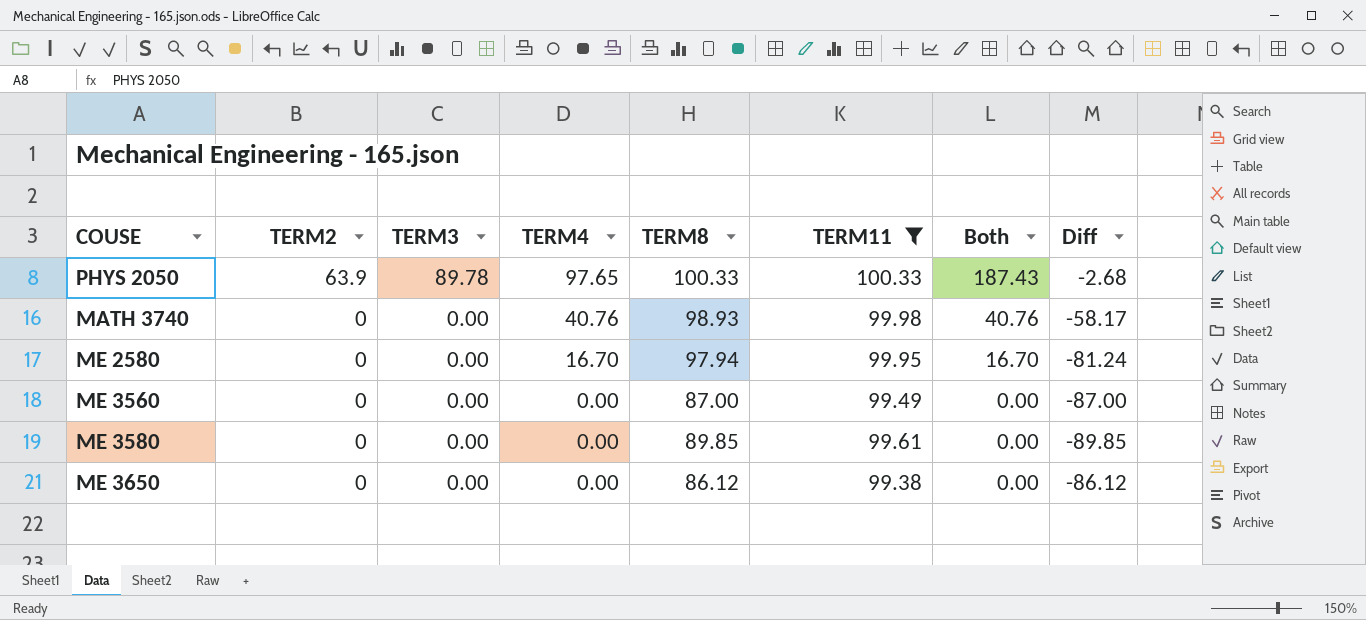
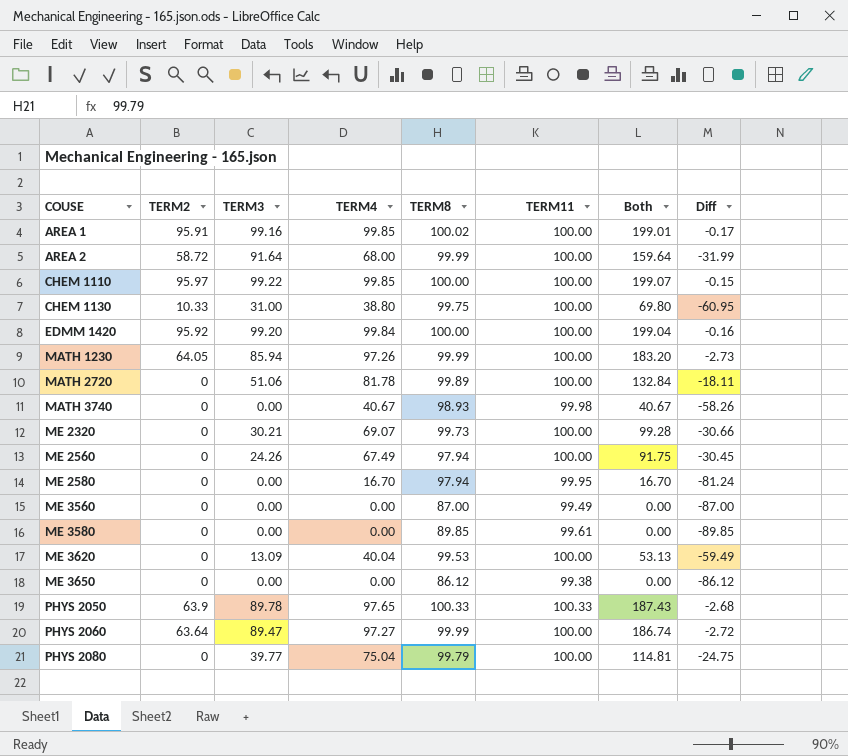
filter: TERM11 != 100.00 -> none
row order: TERM2 descending -> COUSE ascending
MATH 3740 | TERM4: 40.76 -> 40.67
MATH 3740 | Both: 40.76 -> 40.67
MATH 3740 | Diff: -58.17 -> -58.26

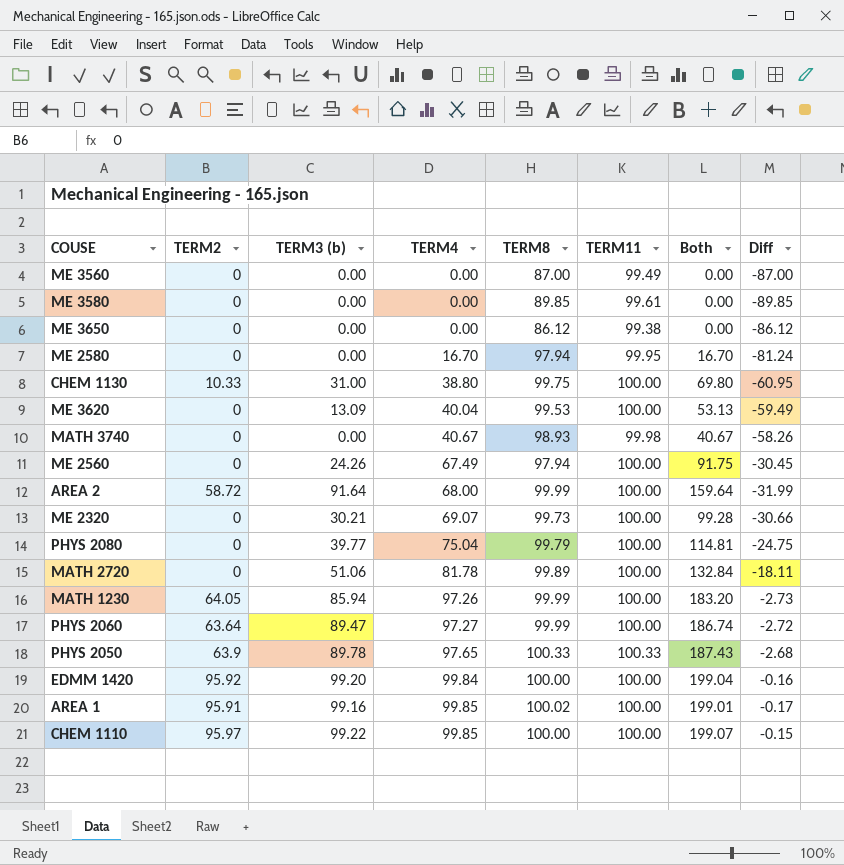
row order: COUSE ascending -> TERM4 ascending
column name: TERM3 -> TERM3 (b)

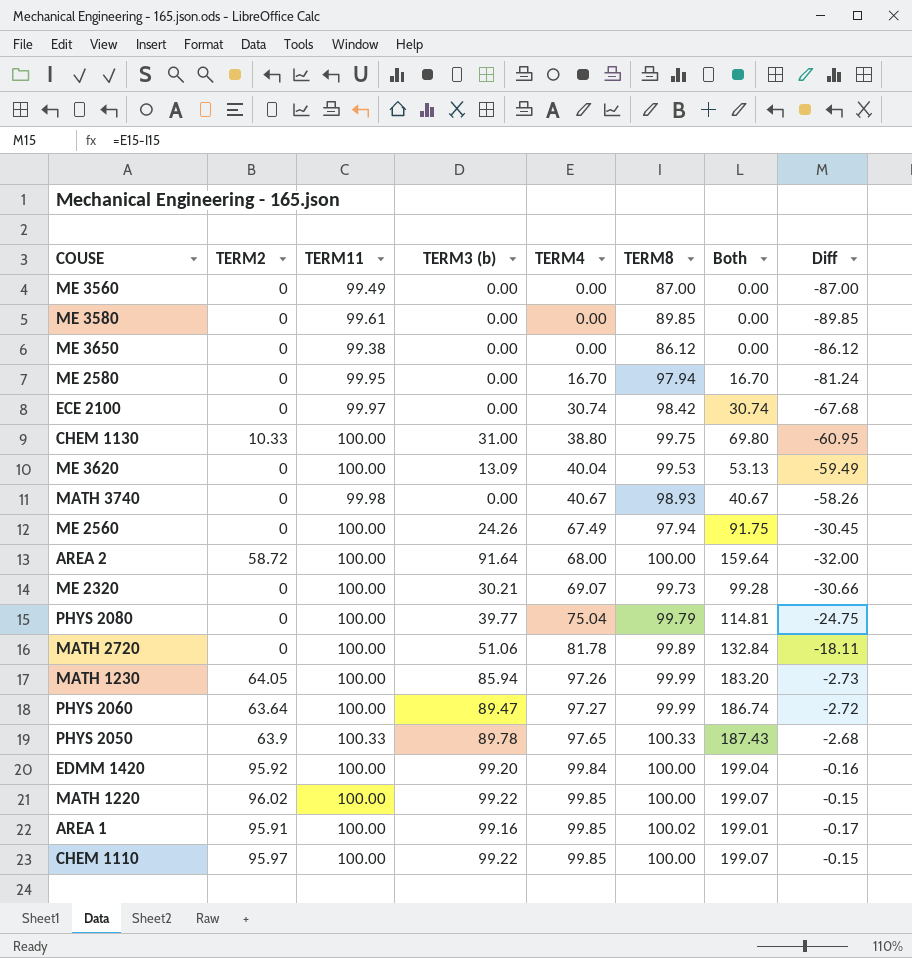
column TERM11 | position: 6 -> 3
row ECE 2100: none -> 0 | 99.97 | 0.00 | 30.74 | 98.42 | 30.74 | -67.68
AREA 2 | TERM8: 99.99 -> 100.00
AREA 2 | Diff: -31.99 -> -32.00
row MATH 1220: none -> 96.02 | 100.00 | 99.22 | 99.85 | 100.00 | 199.07 | -0.15

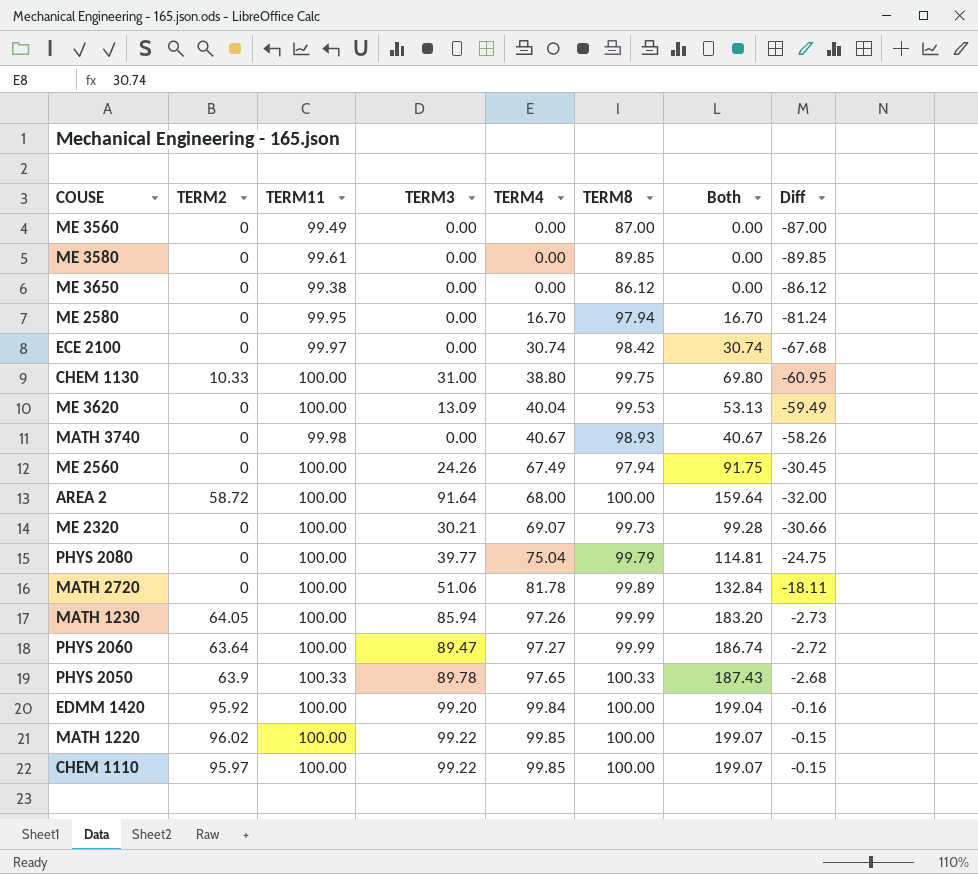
column name: TERM3 (b) -> TERM3
row AREA 1: 95.91 | 100.00 | 99.16 | 99.85 | 100.02 | 199.01 | -0.17 -> none

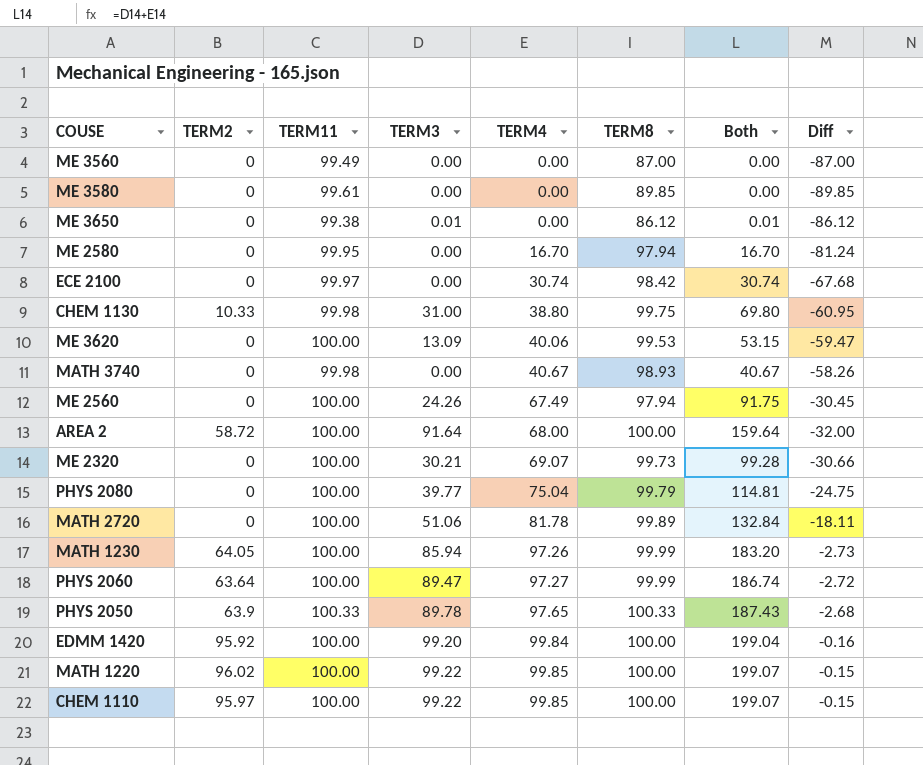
ME 3650 | TERM3: 0.00 -> 0.01
ME 3650 | Both: 0.00 -> 0.01
CHEM 1130 | TERM11: 100.00 -> 99.98
ME 3620 | TERM4: 40.04 -> 40.06
ME 3620 | Both: 53.13 -> 53.15
ME 3620 | Diff: -59.49 -> -59.47

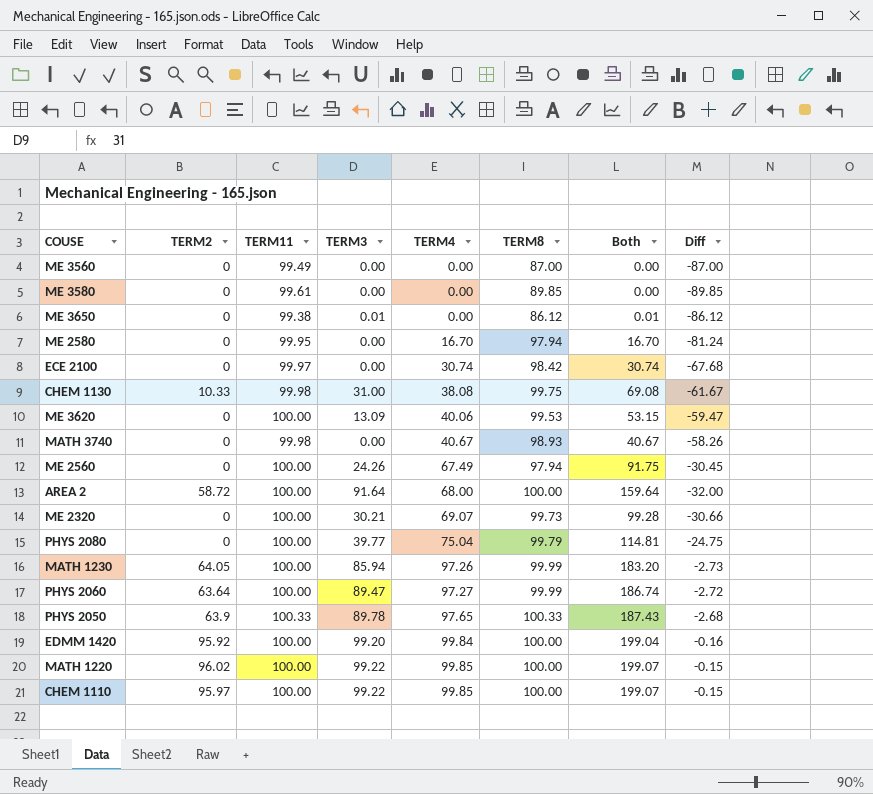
row MATH 2720: 0 | 100.00 | 51.06 | 81.78 | 99.89 | 132.84 | -18.11 -> none
CHEM 1130 | TERM4: 38.80 -> 38.08
CHEM 1130 | Both: 69.80 -> 69.08
CHEM 1130 | Diff: -60.95 -> -61.67

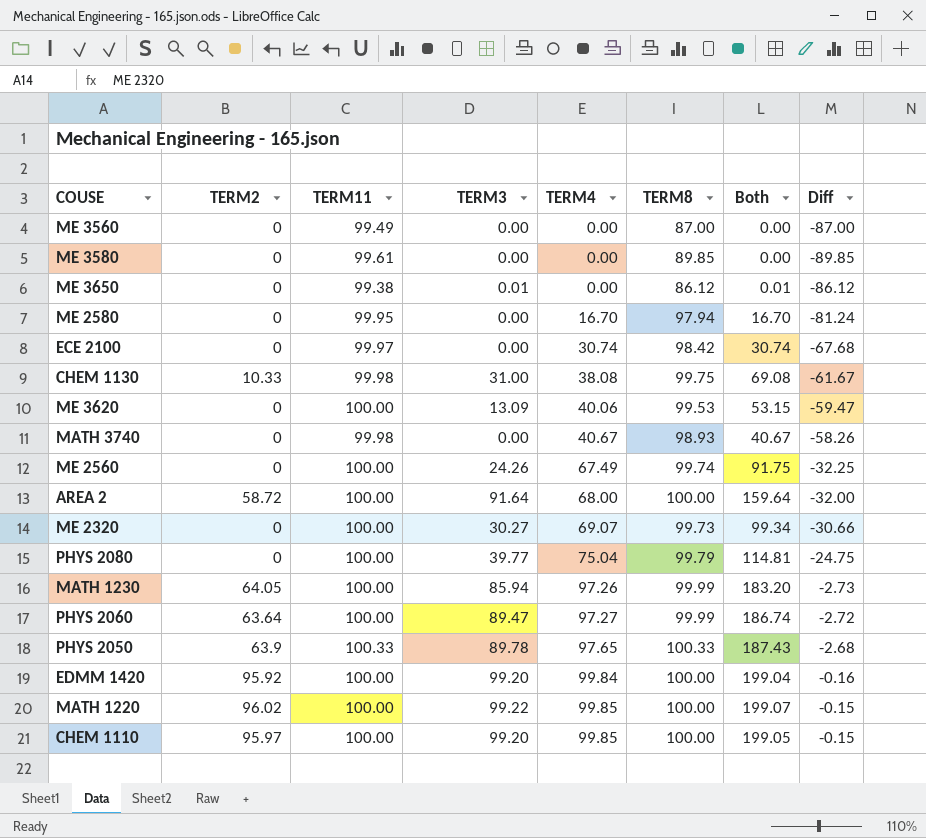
ME 2560 | TERM8: 97.94 -> 99.74
ME 2560 | Diff: -30.45 -> -32.25
ME 2320 | TERM3: 30.21 -> 30.27
ME 2320 | Both: 99.28 -> 99.34
CHEM 1110 | TERM3: 99.22 -> 99.20
CHEM 1110 | Both: 199.07 -> 199.05

